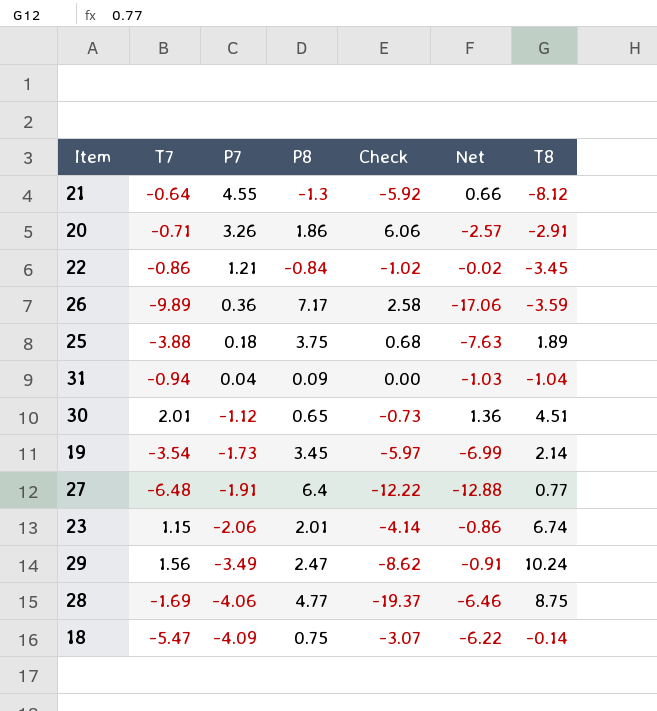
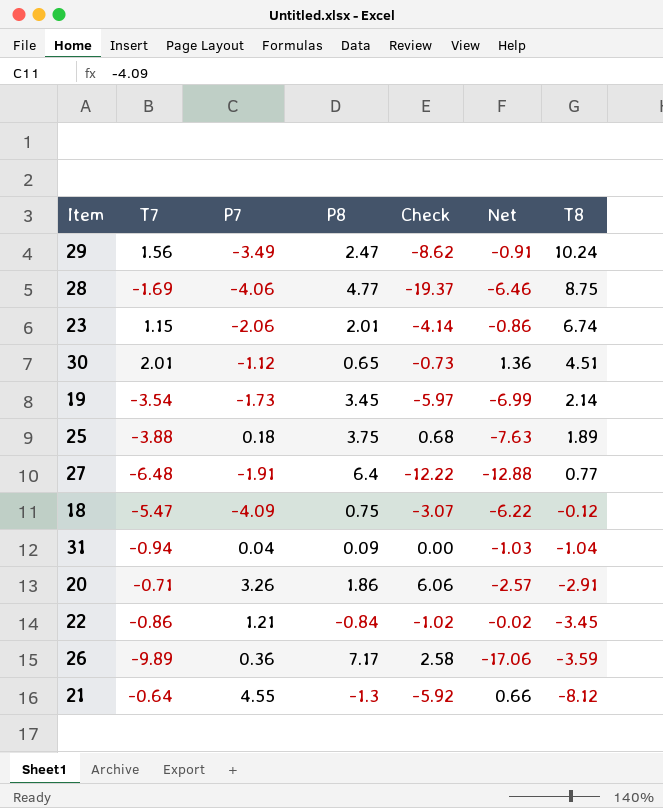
row order: P7 descending -> T8 descending
18 | T8: -0.14 -> -0.12

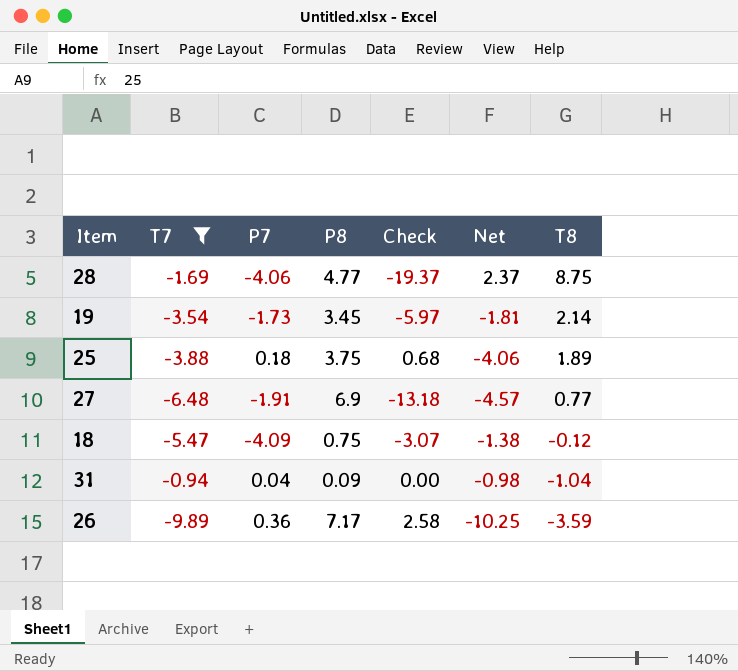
filter: none -> T7 <= -0.94
column Net | formula: [T7] - [P8] -> [T7] - [P7]
27 | P8: 6.4 -> 6.9
27 | Check: -12.22 -> -13.18

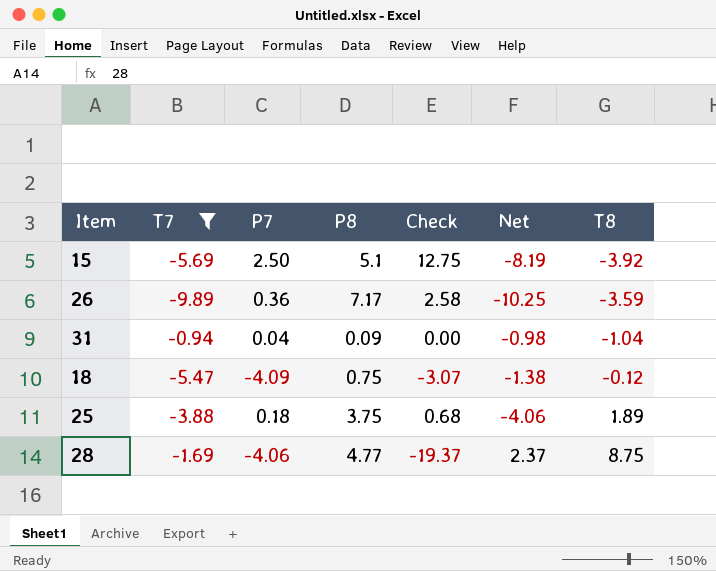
row order: T8 descending -> T8 ascending
row 19: -3.54 | -1.73 | 3.45 | -5.97 | -1.81 | 2.14 -> none
row 27: -6.48 | -1.91 | 6.9 | -13.18 | -4.57 | 0.77 -> none
row 15: none -> -5.69 | 2.50 | 5.1 | 12.75 | -8.19 | -3.92

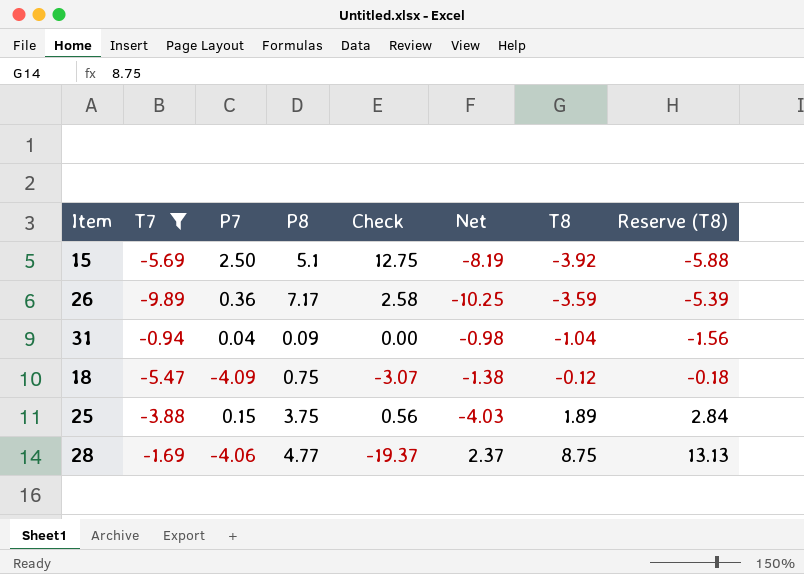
column Reserve (T8) | formula: none -> [T8] * 1.5
25 | P7: 0.18 -> 0.15
25 | Check: 0.68 -> 0.56
25 | Net: -4.06 -> -4.03

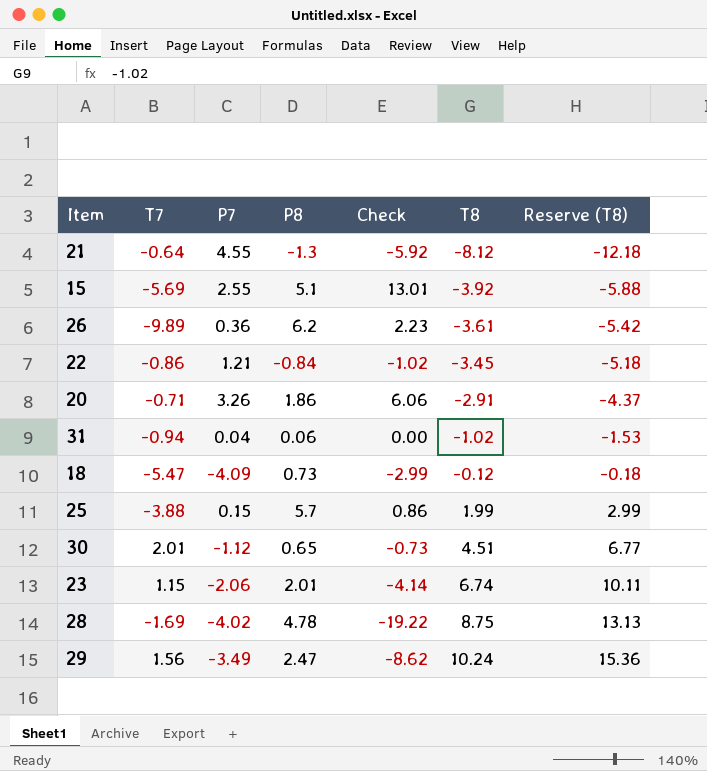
filter: T7 <= -0.94 -> none
column Net | formula: [T7] - [P7] -> none
15 | P7: 2.50 -> 2.55
15 | Check: 12.75 -> 13.01
26 | P8: 7.17 -> 6.2
26 | Check: 2.58 -> 2.23
26 | T8: -3.59 -> -3.61
26 | Reserve (T8): -5.39 -> -5.42
31 | P8: 0.09 -> 0.06
31 | T8: -1.04 -> -1.02
31 | Reserve (T8): -1.56 -> -1.53
18 | P8: 0.75 -> 0.73
18 | Check: -3.07 -> -2.99
25 | P8: 3.75 -> 5.7
25 | Check: 0.56 -> 0.86
25 | T8: 1.89 -> 1.99
25 | Reserve (T8): 2.84 -> 2.99
28 | P7: -4.06 -> -4.02
28 | P8: 4.77 -> 4.78
28 | Check: -19.37 -> -19.22

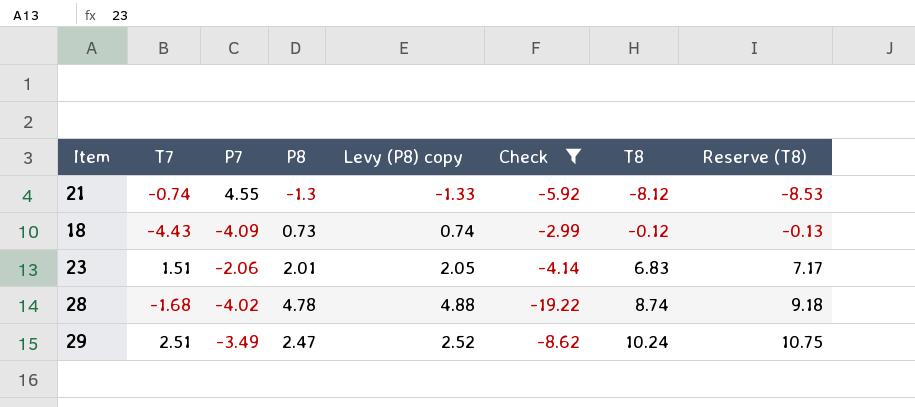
filter: none -> Check <= -2.99
column Levy (P8) copy | formula: none -> [P8] * 1.02
column Reserve (T8) | formula: [T8] * 1.5 -> [T8] * 1.05
21 | T7: -0.64 -> -0.74
18 | T7: -5.47 -> -4.43
23 | T7: 1.15 -> 1.51
23 | T8: 6.74 -> 6.83
28 | T7: -1.69 -> -1.68
28 | T8: 8.75 -> 8.74
29 | T7: 1.56 -> 2.51

